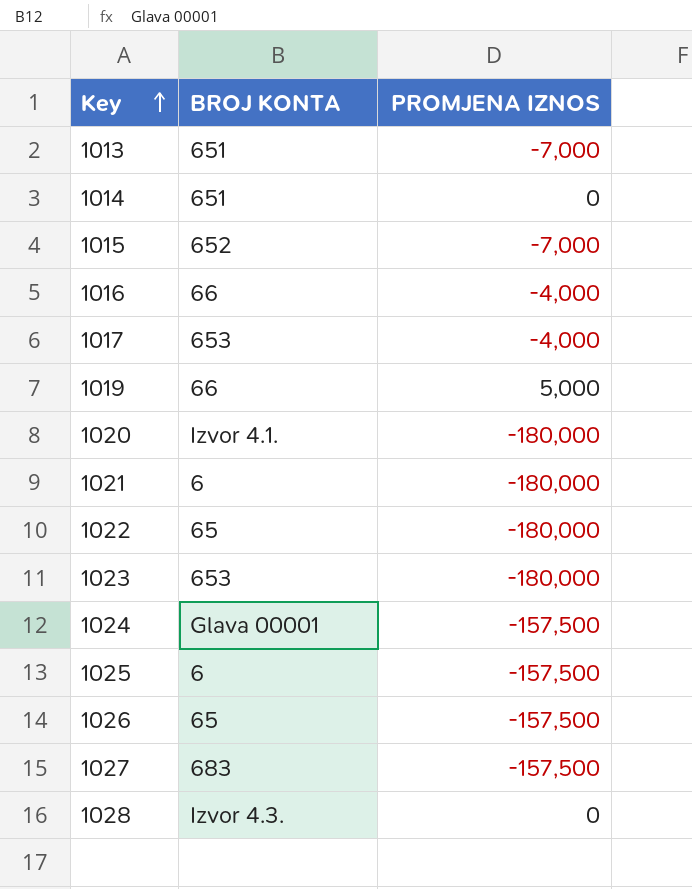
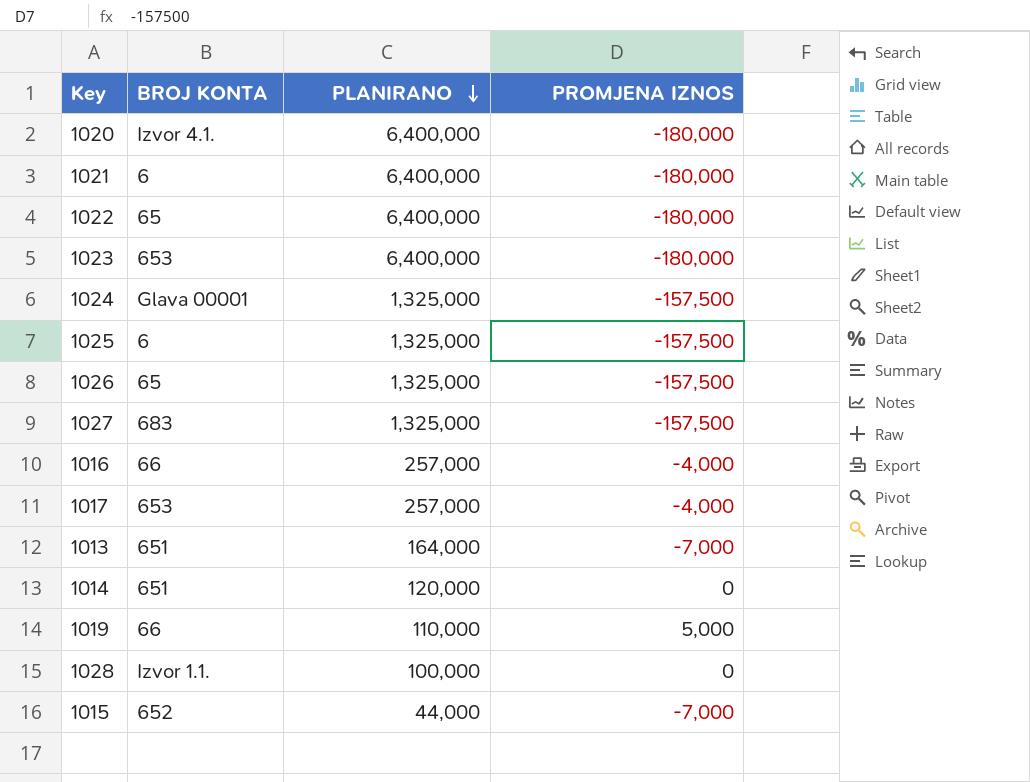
row order: Key ascending -> PLANIRANO descending
column PLANIRANO | position: none -> 3
1028 | BROJ KONTA: Izvor 4.3. -> Izvor 1.1.

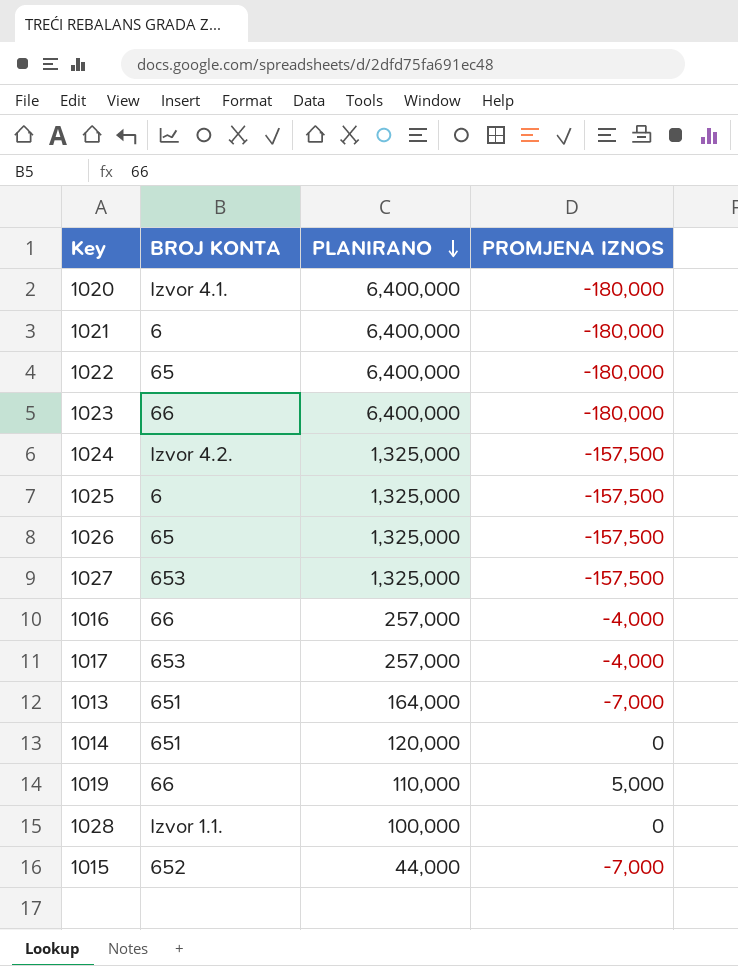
1023 | BROJ KONTA: 653 -> 66
1024 | BROJ KONTA: Glava 00001 -> Izvor 4.2.
1027 | BROJ KONTA: 683 -> 653

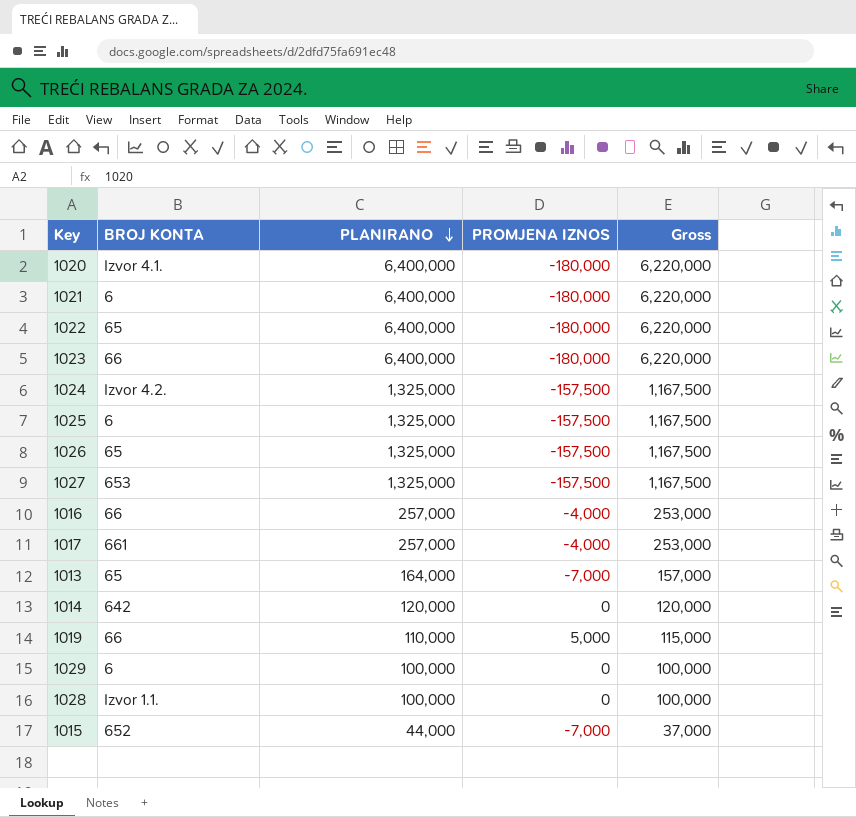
column Gross | formula: none -> [PLANIRANO] + [PROMJENA IZNOS]
1017 | BROJ KONTA: 653 -> 661
1013 | BROJ KONTA: 651 -> 65
1014 | BROJ KONTA: 651 -> 642
row 1029: none -> 6 | 100,000 | 0 | 100,000

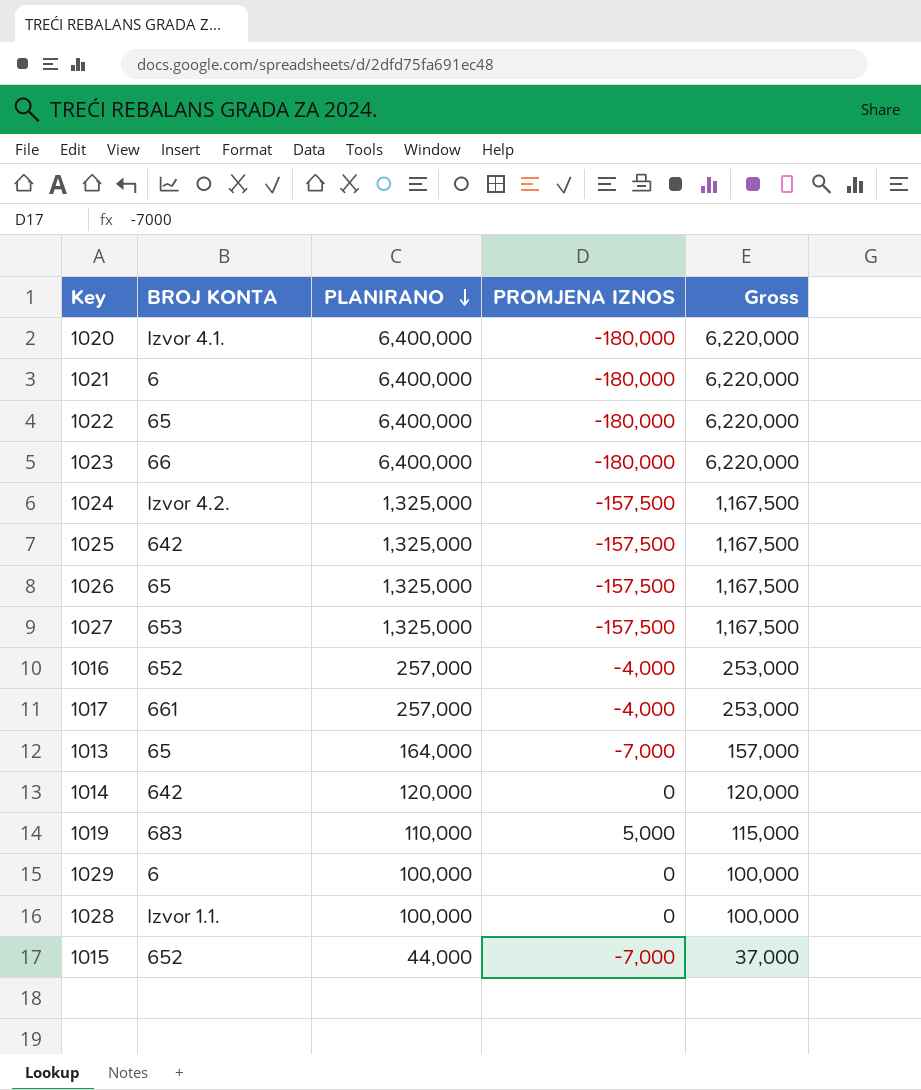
1025 | BROJ KONTA: 6 -> 642
1016 | BROJ KONTA: 66 -> 652
1019 | BROJ KONTA: 66 -> 683

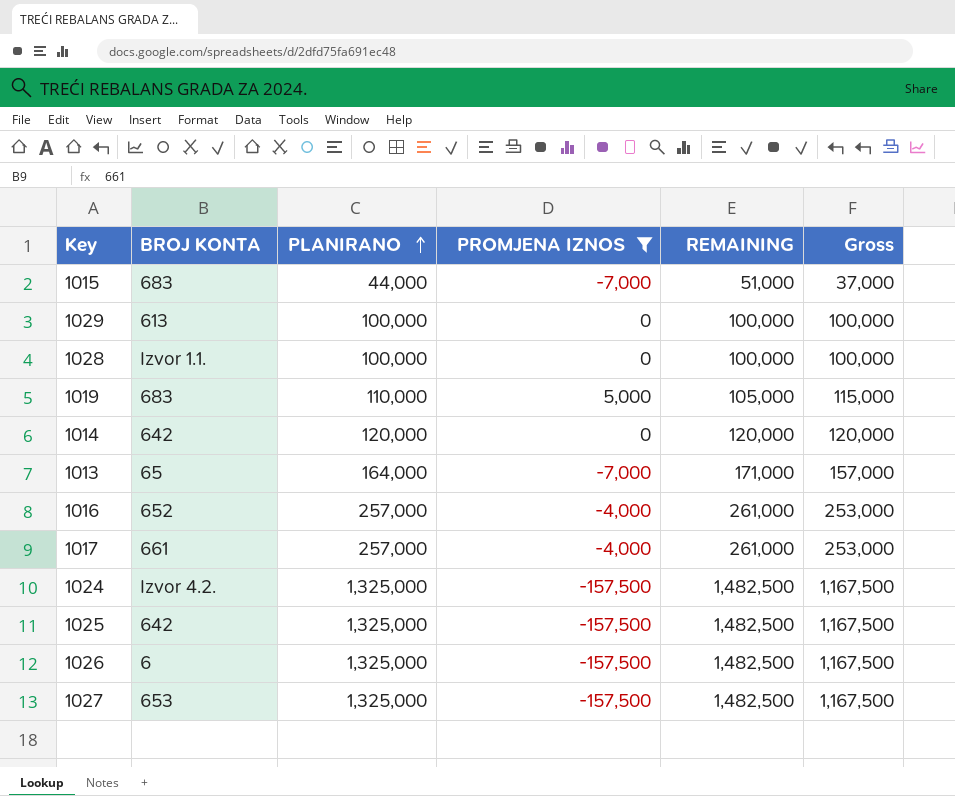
filter: none -> PROMJENA IZNOS != -180,000
row order: PLANIRANO descending -> PLANIRANO ascending
column REMAINING | formula: none -> [PLANIRANO] - [PROMJENA IZNOS]
1015 | BROJ KONTA: 652 -> 683
1029 | BROJ KONTA: 6 -> 613
1026 | BROJ KONTA: 65 -> 6

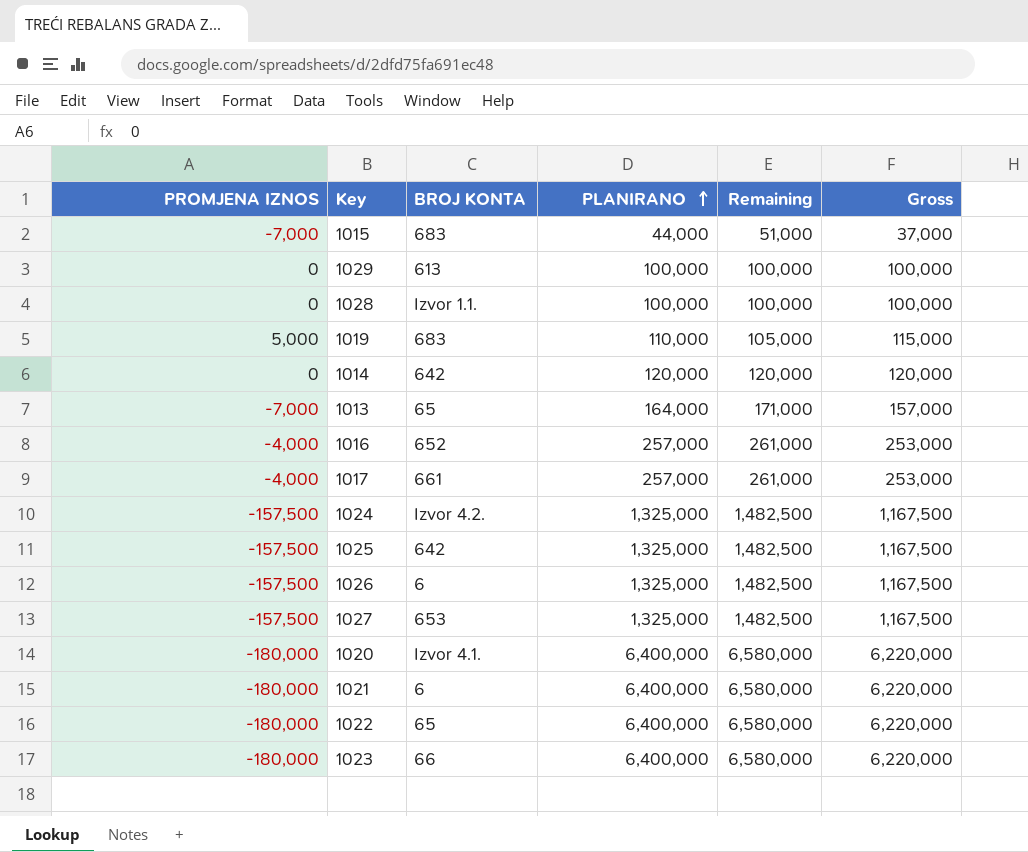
filter: PROMJENA IZNOS != -180,000 -> none
column PROMJENA IZNOS | position: 4 -> 1
column name: REMAINING -> Remaining

